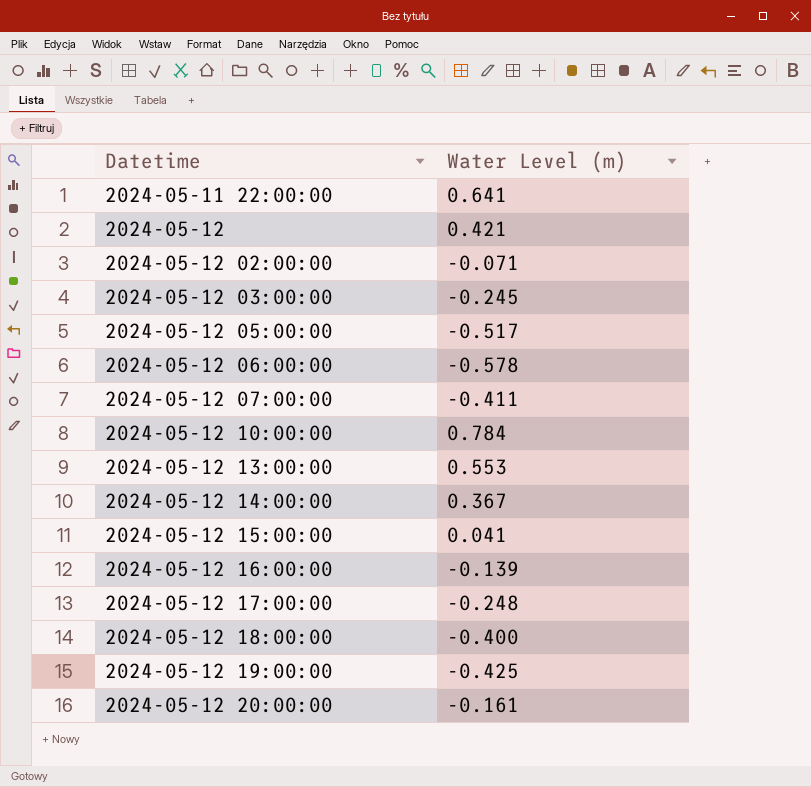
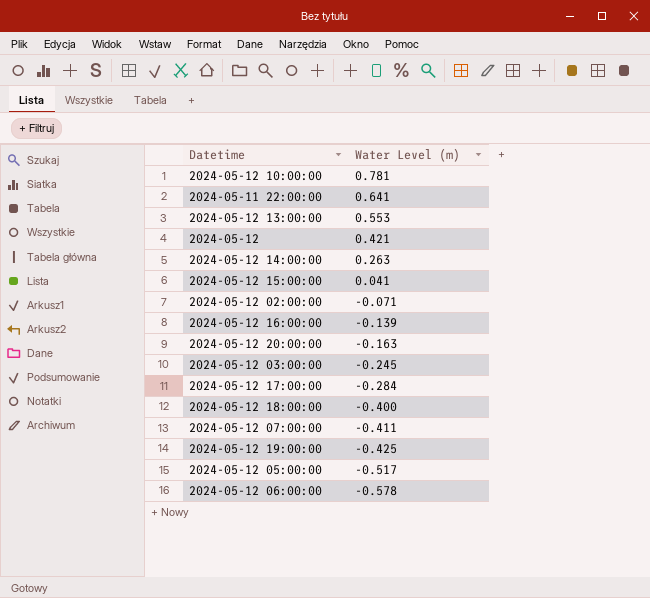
row order: Datetime ascending -> Water Level (m) descending
2024-05-12 10:00:00 | Water Level (m): 0.784 -> 0.781
2024-05-12 14:00:00 | Water Level (m): 0.367 -> 0.263
2024-05-12 20:00:00 | Water Level (m): -0.161 -> -0.163
2024-05-12 17:00:00 | Water Level (m): -0.248 -> -0.284

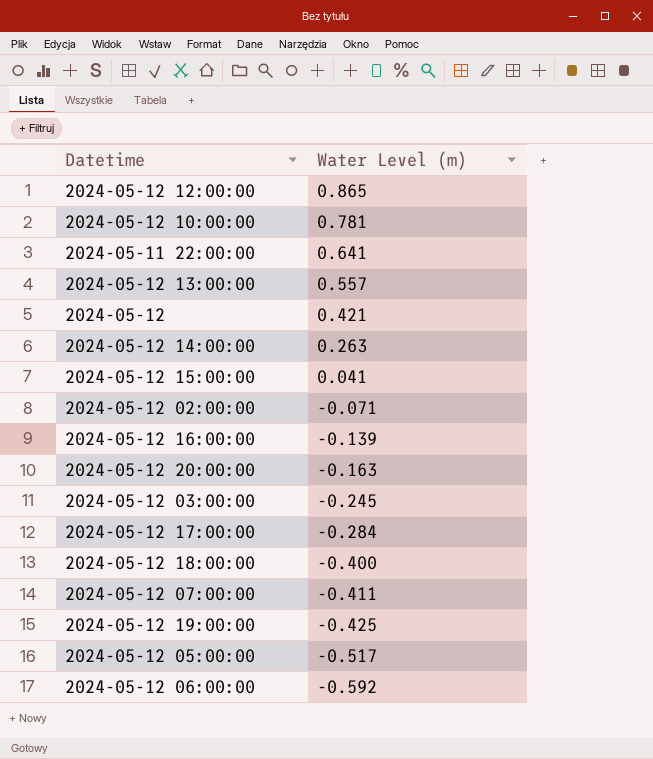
row 2024-05-12 12:00:00: none -> 0.865
2024-05-12 13:00:00 | Water Level (m): 0.553 -> 0.557
2024-05-12 06:00:00 | Water Level (m): -0.578 -> -0.592

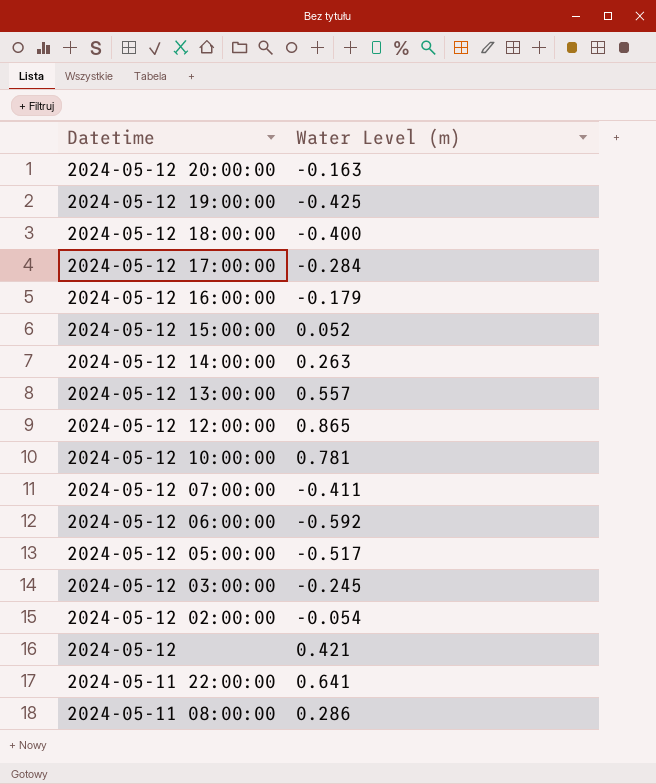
row order: Water Level (m) descending -> Datetime descending
2024-05-12 16:00:00 | Water Level (m): -0.139 -> -0.179
2024-05-12 15:00:00 | Water Level (m): 0.041 -> 0.052
2024-05-12 02:00:00 | Water Level (m): -0.071 -> -0.054
row 2024-05-11 08:00:00: none -> 0.286

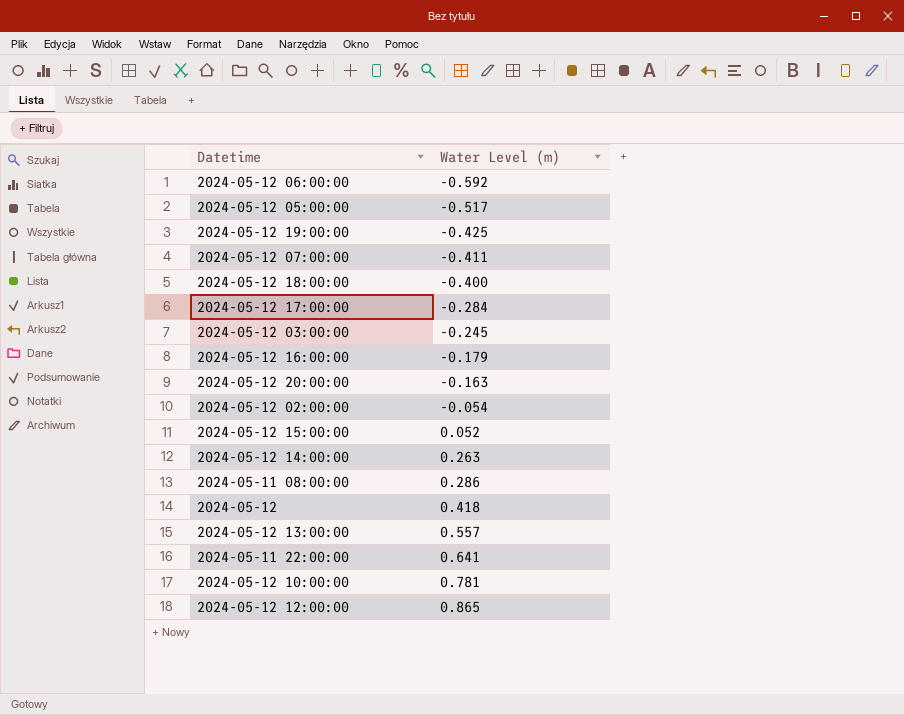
row order: Datetime descending -> Water Level (m) ascending
2024-05-12 | Water Level (m): 0.421 -> 0.418

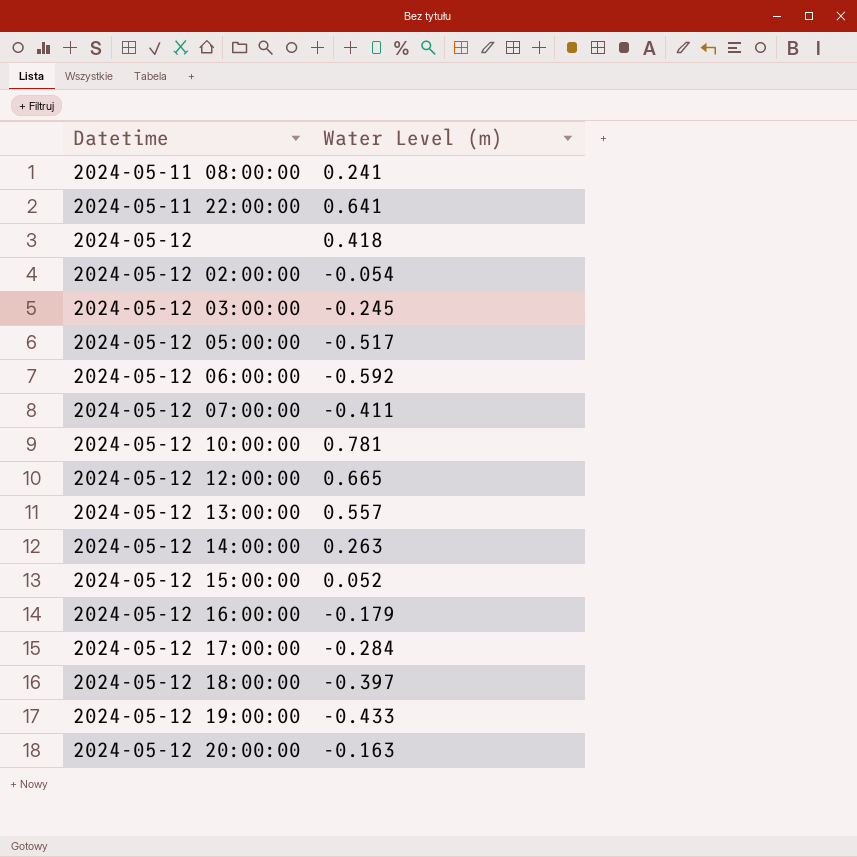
row order: Water Level (m) ascending -> Datetime ascending
2024-05-11 08:00:00 | Water Level (m): 0.286 -> 0.241
2024-05-12 12:00:00 | Water Level (m): 0.865 -> 0.665
2024-05-12 18:00:00 | Water Level (m): -0.400 -> -0.397
2024-05-12 19:00:00 | Water Level (m): -0.425 -> -0.433

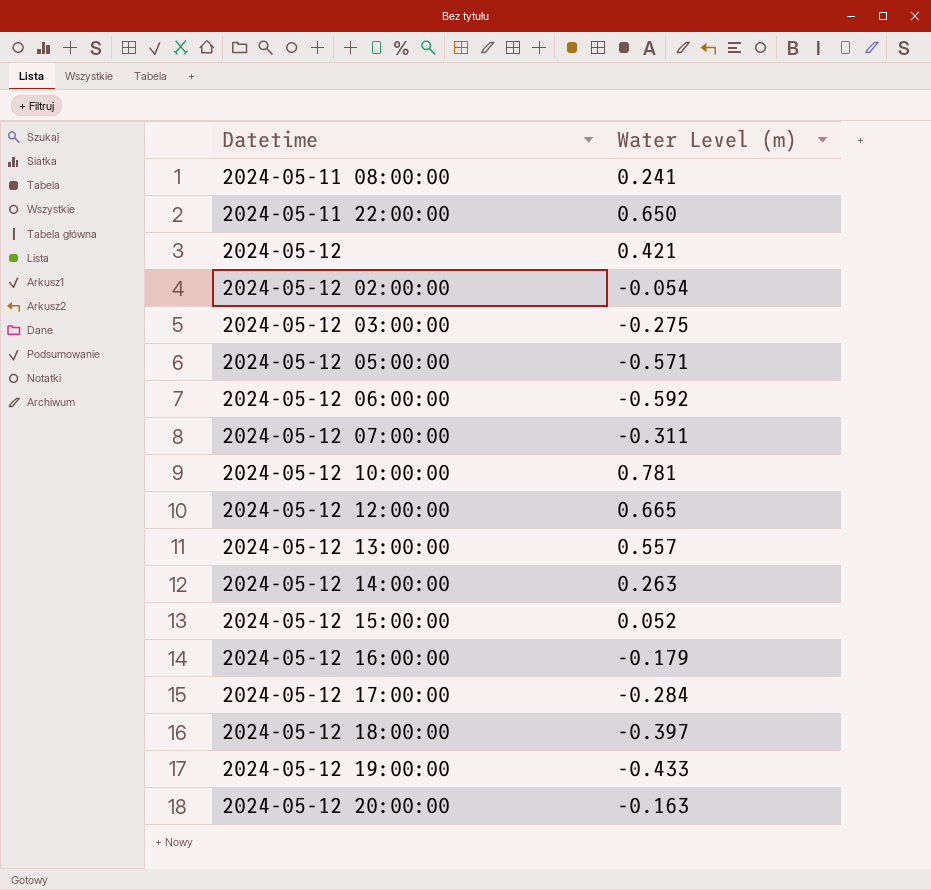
2024-05-11 22:00:00 | Water Level (m): 0.641 -> 0.650
2024-05-12 | Water Level (m): 0.418 -> 0.421
2024-05-12 03:00:00 | Water Level (m): -0.245 -> -0.275
2024-05-12 05:00:00 | Water Level (m): -0.517 -> -0.571
2024-05-12 07:00:00 | Water Level (m): -0.411 -> -0.311

